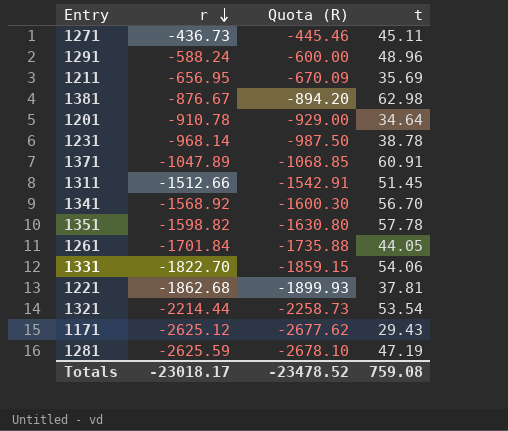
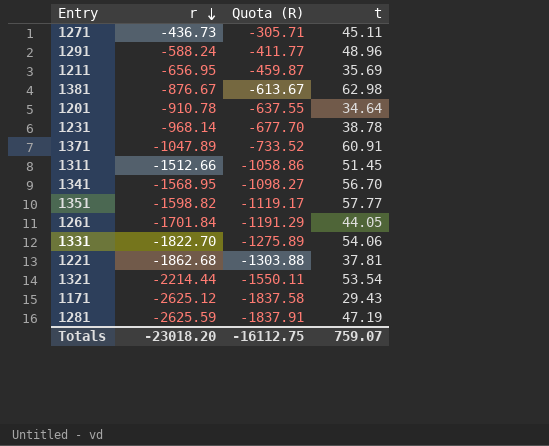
column Quota (R) | formula: [r] * 1.02 -> [r] * 0.7
1341 | r: -1568.92 -> -1568.95
1351 | t: 57.78 -> 57.77
Totals | r: -23018.17 -> -23018.20
Totals | Quota (R): -23478.52 -> -16112.75
Totals | t: 759.08 -> 759.07

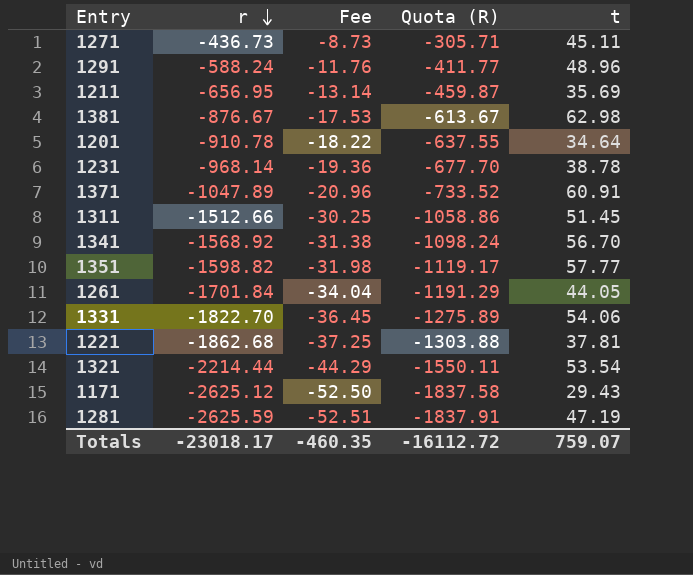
column Fee | formula: none -> [r] * 0.02
1341 | r: -1568.95 -> -1568.92
1341 | Quota (R): -1098.27 -> -1098.24
Totals | r: -23018.20 -> -23018.17
Totals | Quota (R): -16112.75 -> -16112.72

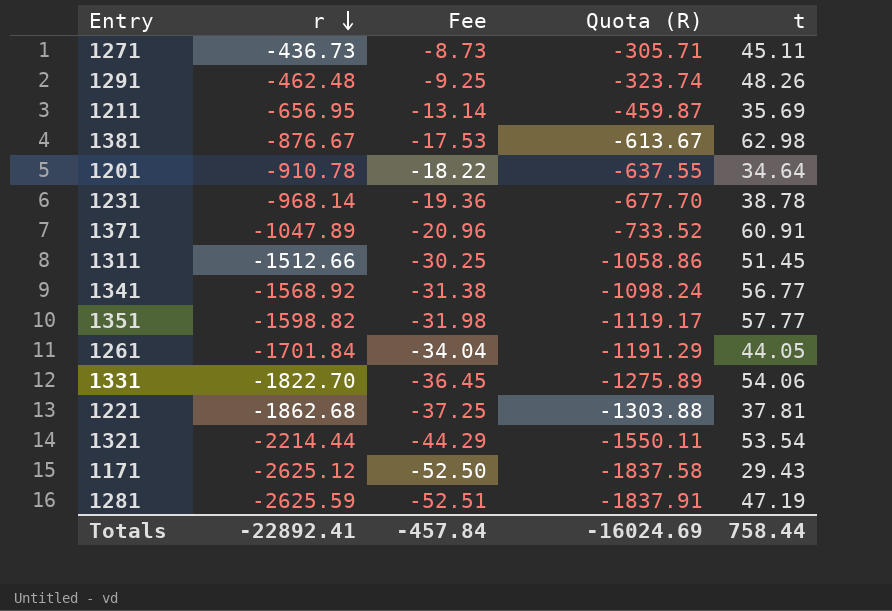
1291 | r: -588.24 -> -462.48
1291 | Fee: -11.76 -> -9.25
1291 | Quota (R): -411.77 -> -323.74
1291 | t: 48.96 -> 48.26
1341 | t: 56.70 -> 56.77
Totals | r: -23018.17 -> -22892.41
Totals | Fee: -460.35 -> -457.84
Totals | Quota (R): -16112.72 -> -16024.69
Totals | t: 759.07 -> 758.44

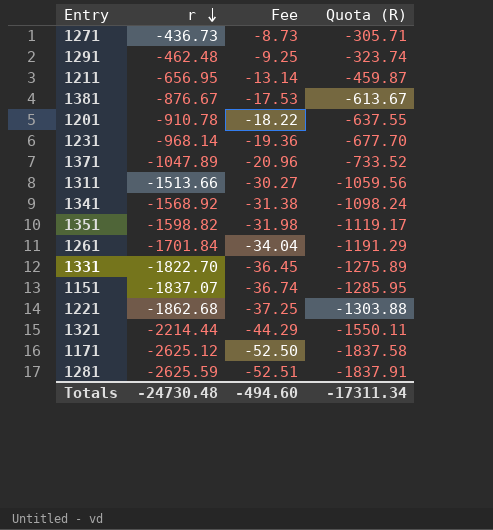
column t | position: 5 -> none
1311 | r: -1512.66 -> -1513.66
1311 | Fee: -30.25 -> -30.27
1311 | Quota (R): -1058.86 -> -1059.56
row 1151: none -> -1837.07 | -36.74 | -1285.95
Totals | r: -22892.41 -> -24730.48
Totals | Fee: -457.84 -> -494.60
Totals | Quota (R): -16024.69 -> -17311.34

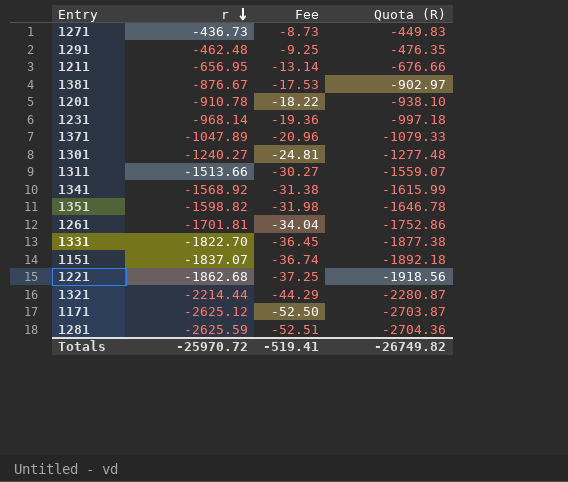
column Quota (R) | formula: [r] * 0.7 -> [r] * 1.03
row 1301: none -> -1240.27 | -24.81 | -1277.48
1261 | r: -1701.84 -> -1701.81
Totals | r: -24730.48 -> -25970.72
Totals | Fee: -494.60 -> -519.41
Totals | Quota (R): -17311.34 -> -26749.82

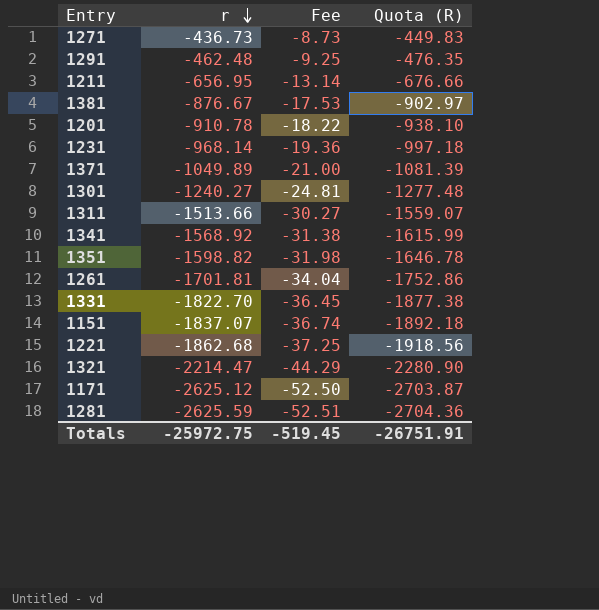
1371 | r: -1047.89 -> -1049.89
1371 | Fee: -20.96 -> -21.00
1371 | Quota (R): -1079.33 -> -1081.39
1321 | r: -2214.44 -> -2214.47
1321 | Quota (R): -2280.87 -> -2280.90
Totals | r: -25970.72 -> -25972.75
Totals | Fee: -519.41 -> -519.45
Totals | Quota (R): -26749.82 -> -26751.91

